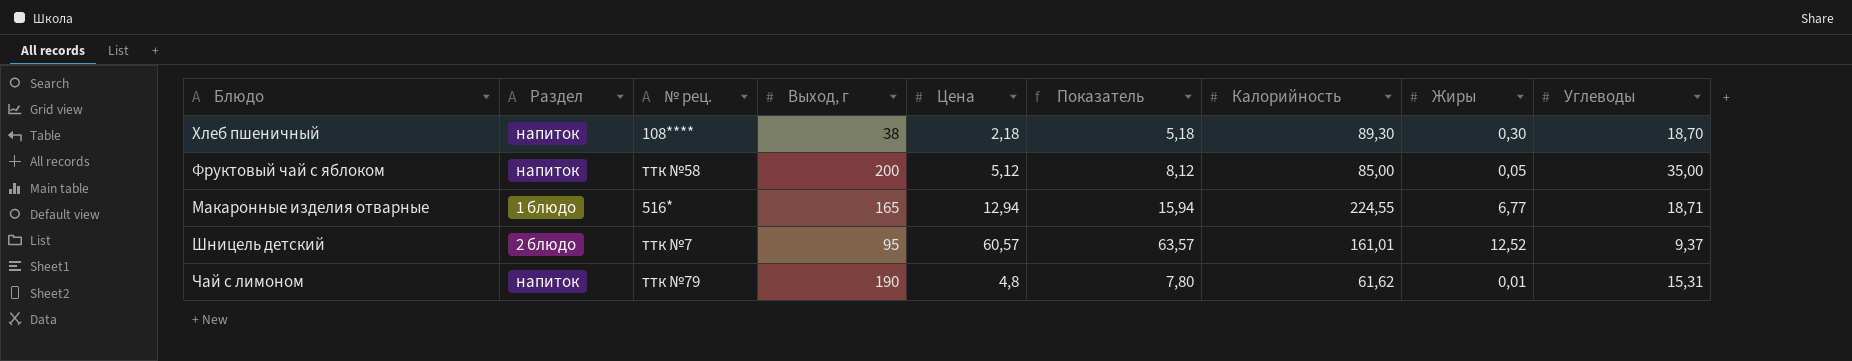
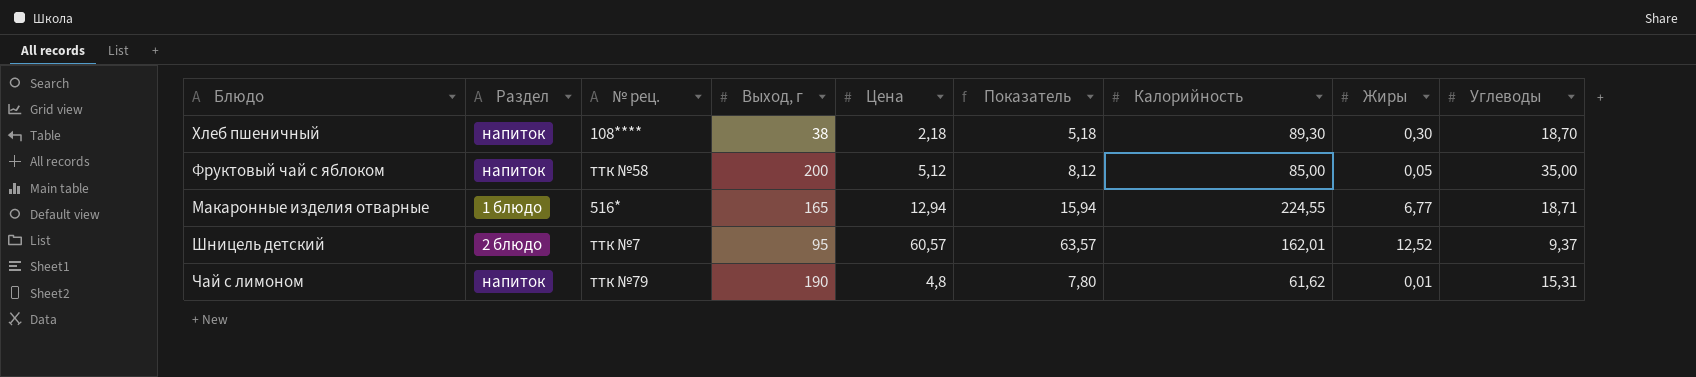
Шницель детский | Калорийность: 161,01 -> 162,01

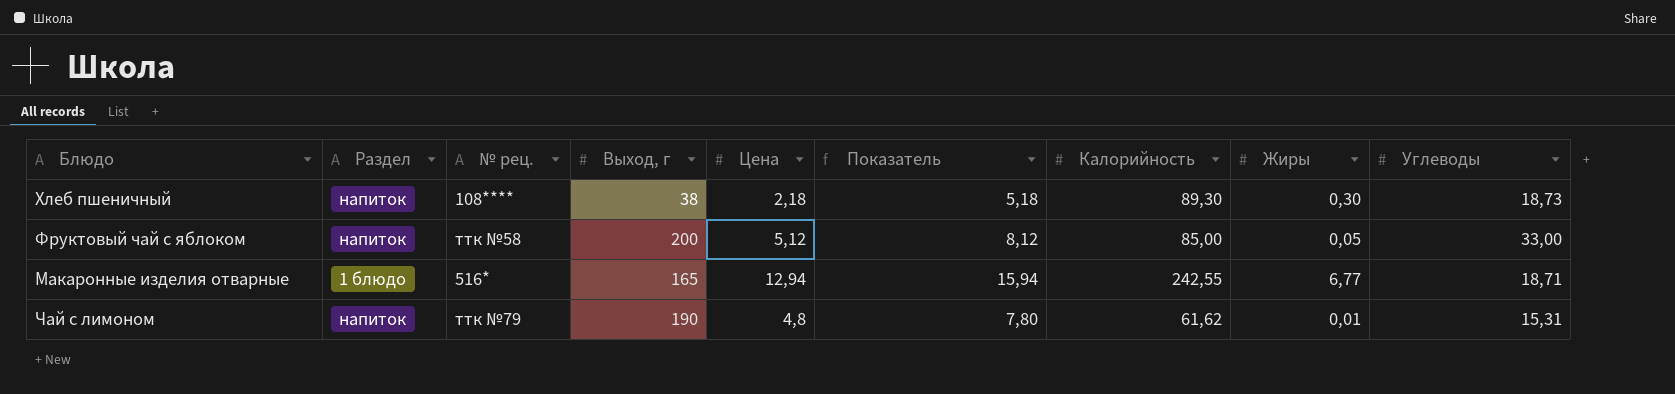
row Шницель детский: 2 блюдо | ттк №7 | 95 | 60,57 | 63,57 | 162,01 | 12,52 | 9,37 -> none
Хлеб пшеничный | Углеводы: 18,70 -> 18,73
Фруктовый чай с яблоком | Углеводы: 35,00 -> 33,00
Макаронные изделия отварные | Калорийность: 224,55 -> 242,55

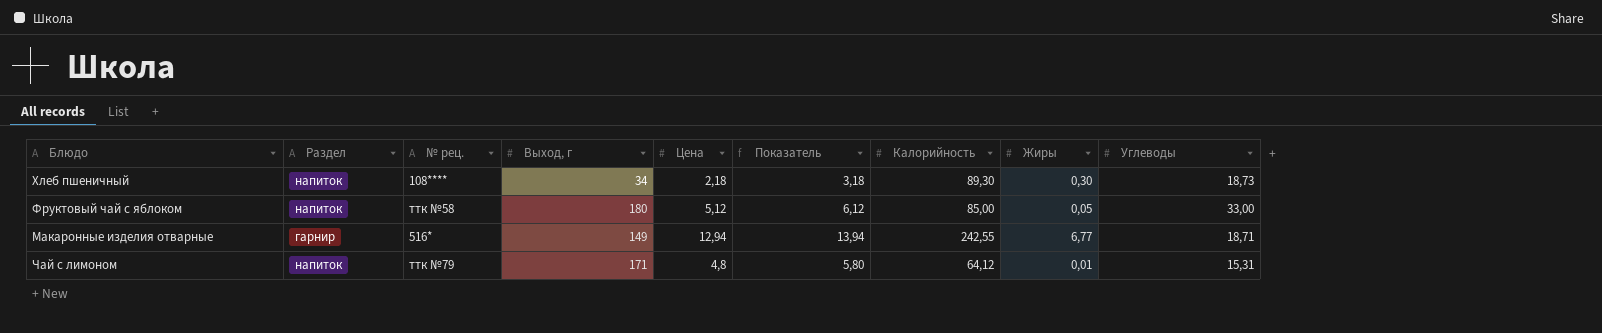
column Показатель | formula: [Цена] + 3 -> [Цена] + 1
Хлеб пшеничный | Выход, г: 38 -> 34
Фруктовый чай с яблоком | Выход, г: 200 -> 180
Макаронные изделия отварные | Раздел: 1 блюдо -> гарнир
Макаронные изделия отварные | Выход, г: 165 -> 149
Чай с лимоном | Выход, г: 190 -> 171
Чай с лимоном | Калорийность: 61,62 -> 64,12

